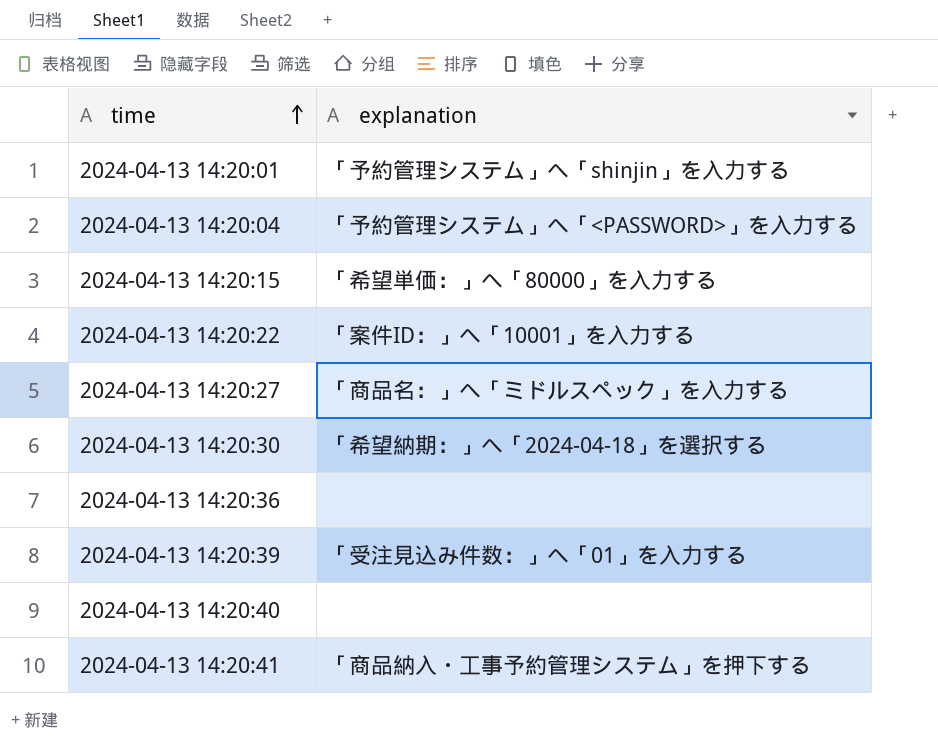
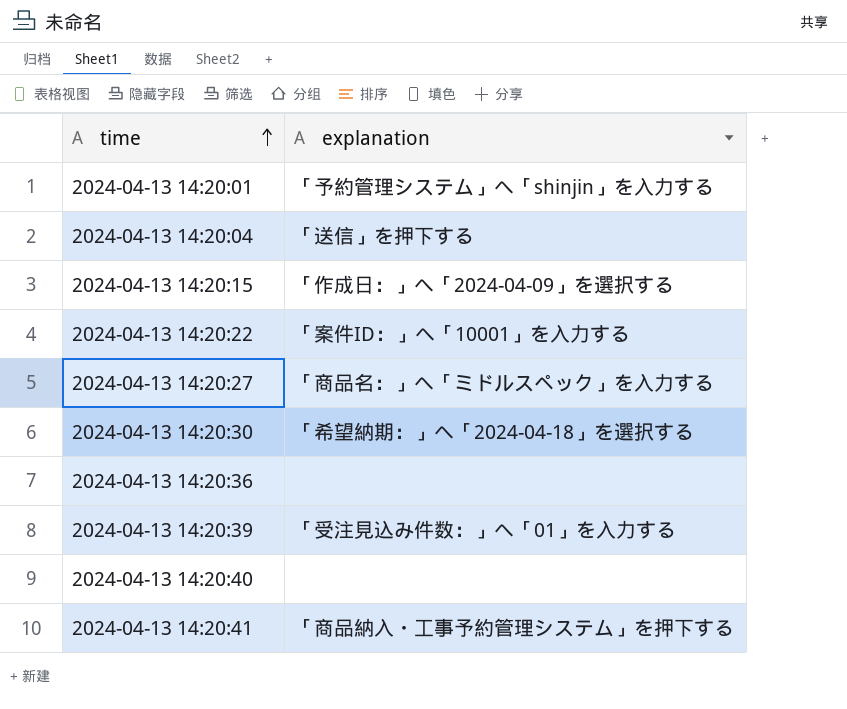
2024-04-13 14:20:04 | explanation: 「予約管理システム」へ「<PASSWORD>」を入力する -> 「送信」を押下する
2024-04-13 14:20:15 | explanation: 「希望単価：」へ「80000」を入力する -> 「作成日：」へ「2024-04-09」を選択する

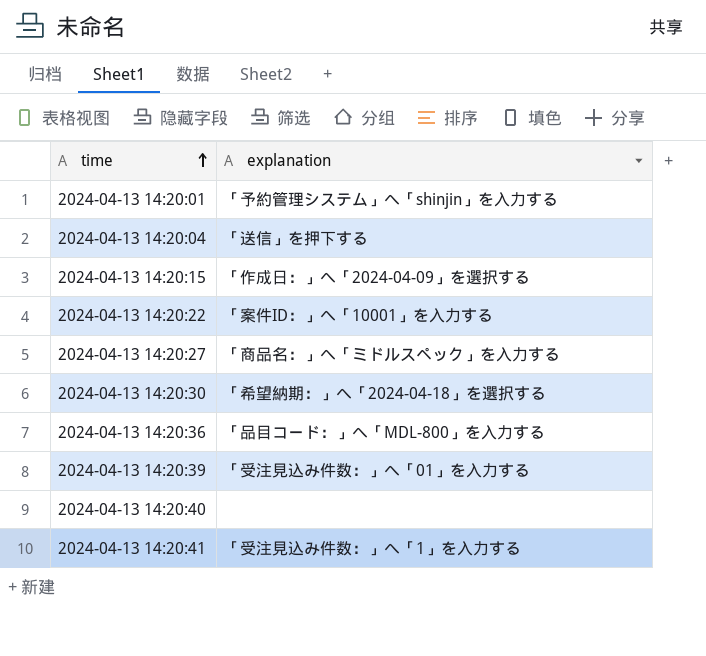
2024-04-13 14:20:36 | explanation: none -> 「品目コード：」へ「MDL-800」を入力する
2024-04-13 14:20:41 | explanation: 「商品納入・工事予約管理システム」を押下する -> 「受注見込み件数：」へ「1」を入力する

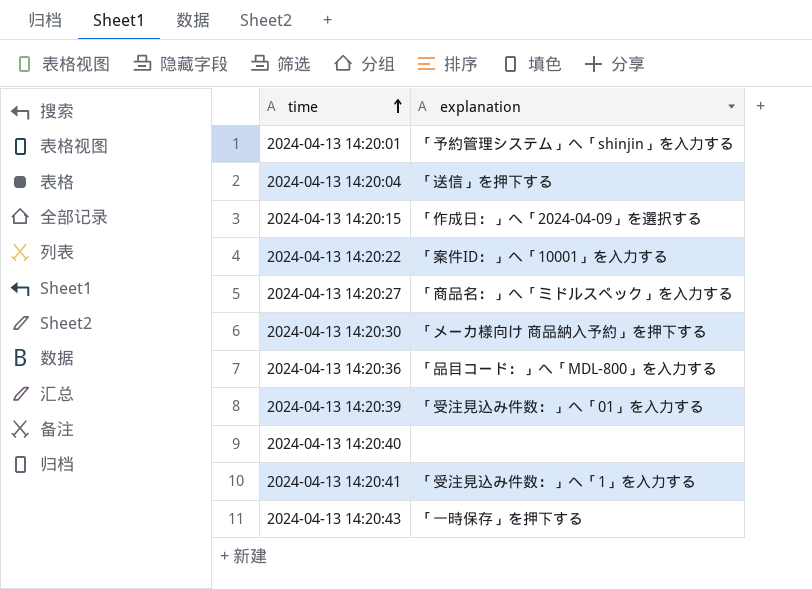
2024-04-13 14:20:30 | explanation: 「希望納期：」へ「2024-04-18」を選択する -> 「メーカ様向け 商品納入予約」を押下する
row 2024-04-13 14:20:43: none -> 「一時保存」を押下する

